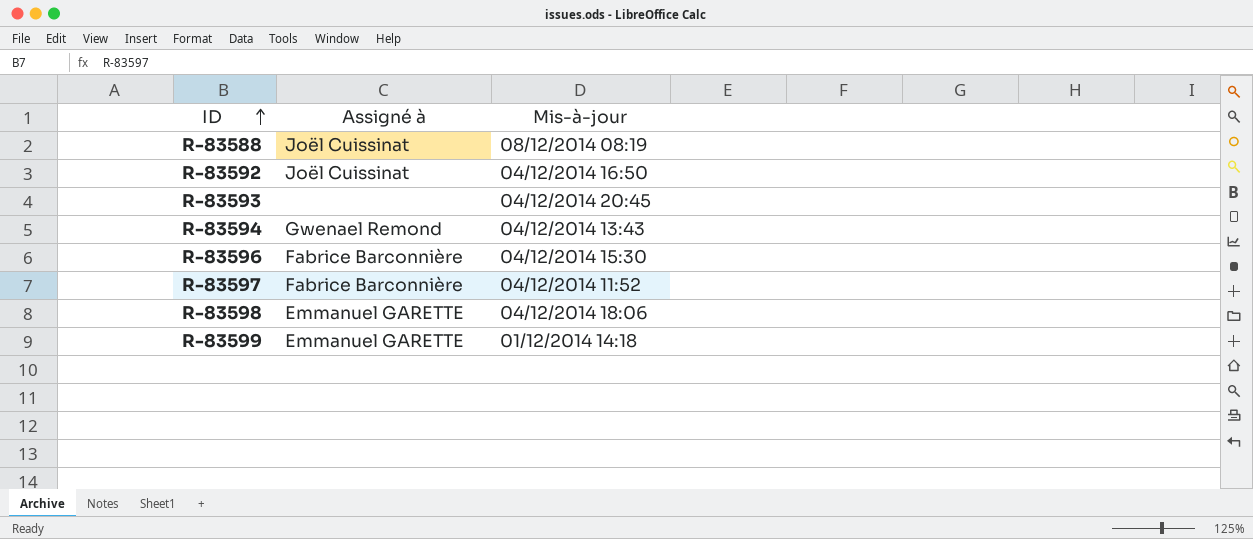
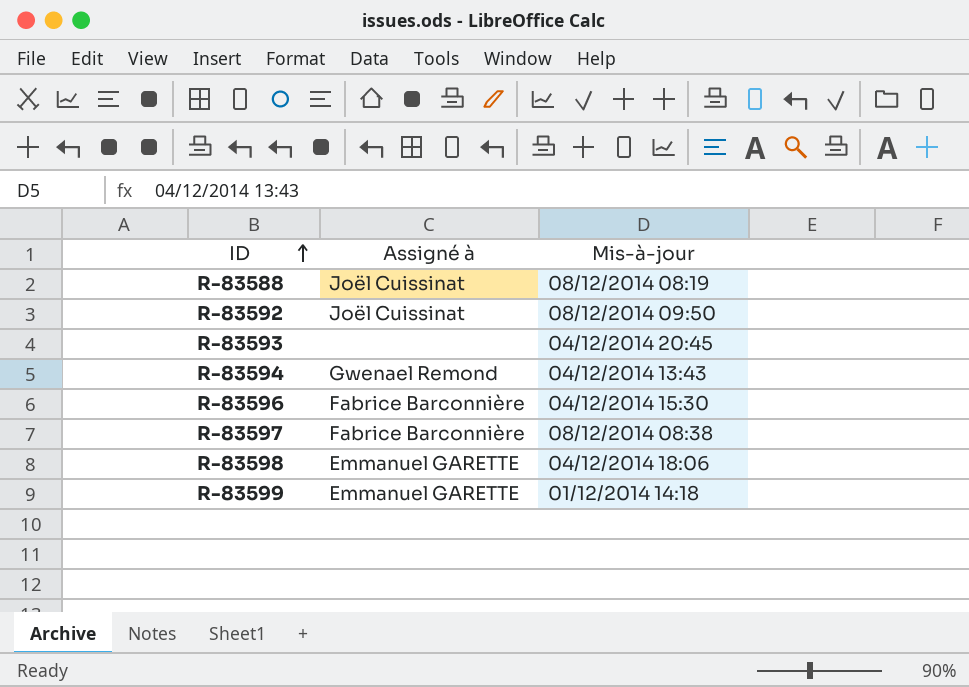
R-83592 | Mis-à-jour: 04/12/2014 16:50 -> 08/12/2014 09:50
R-83597 | Mis-à-jour: 04/12/2014 11:52 -> 08/12/2014 08:38

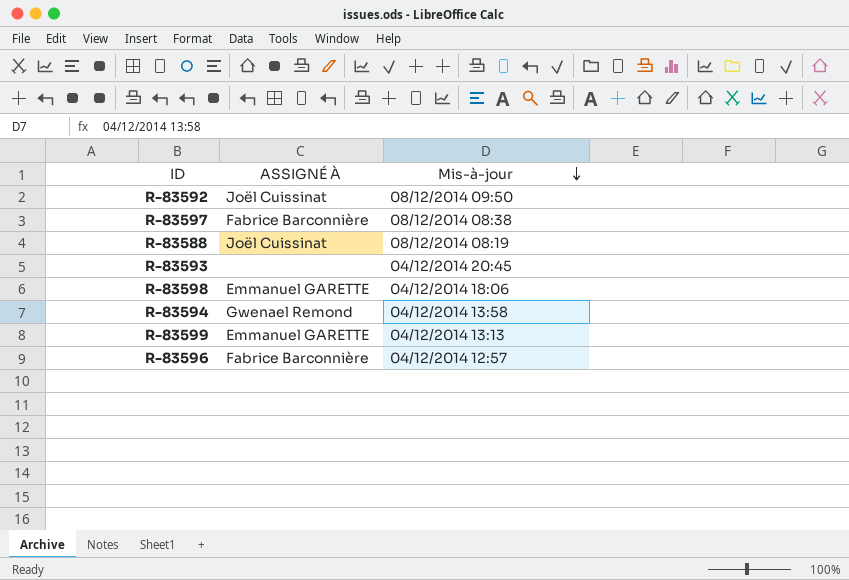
row order: ID ascending -> Mis-à-jour descending
column name: Assigné à -> ASSIGNÉ À
R-83594 | Mis-à-jour: 04/12/2014 13:43 -> 04/12/2014 13:58
R-83599 | Mis-à-jour: 01/12/2014 14:18 -> 04/12/2014 13:13
R-83596 | Mis-à-jour: 04/12/2014 15:30 -> 04/12/2014 12:57

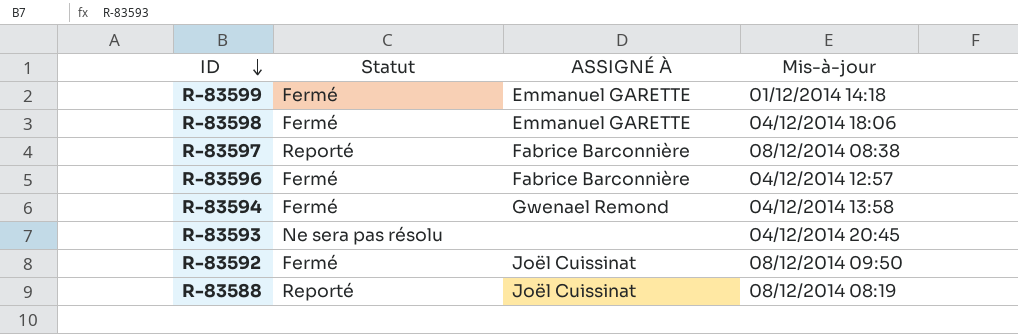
row order: Mis-à-jour descending -> ID descending
column Statut | position: none -> 2
R-83599 | Mis-à-jour: 04/12/2014 13:13 -> 01/12/2014 14:18

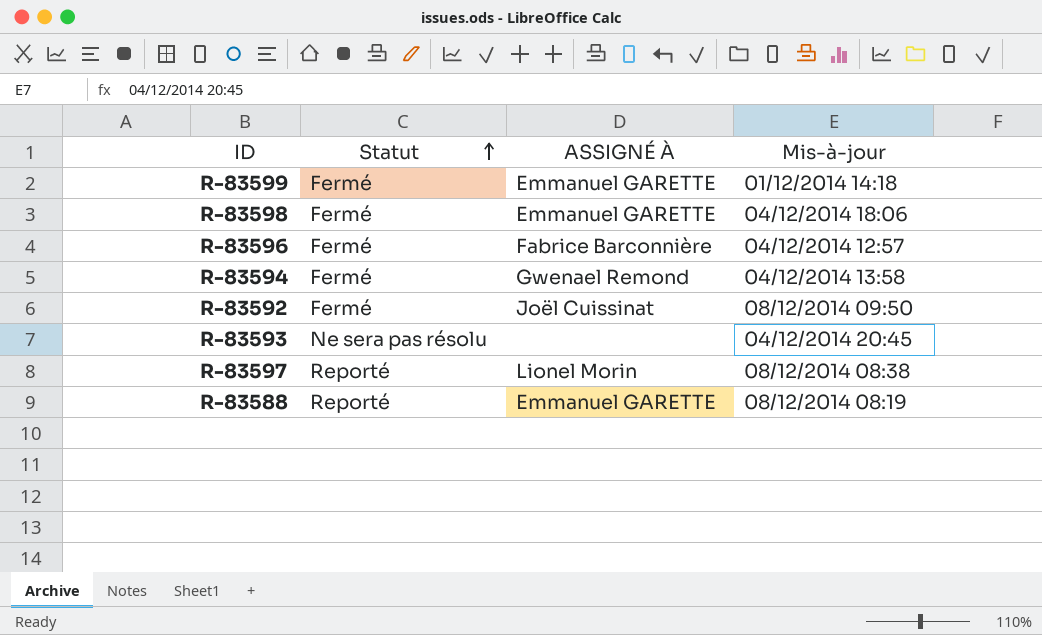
row order: ID descending -> Statut ascending
R-83597 | ASSIGNÉ À: Fabrice Barconnière -> Lionel Morin
R-83588 | ASSIGNÉ À: Joël Cuissinat -> Emmanuel GARETTE

